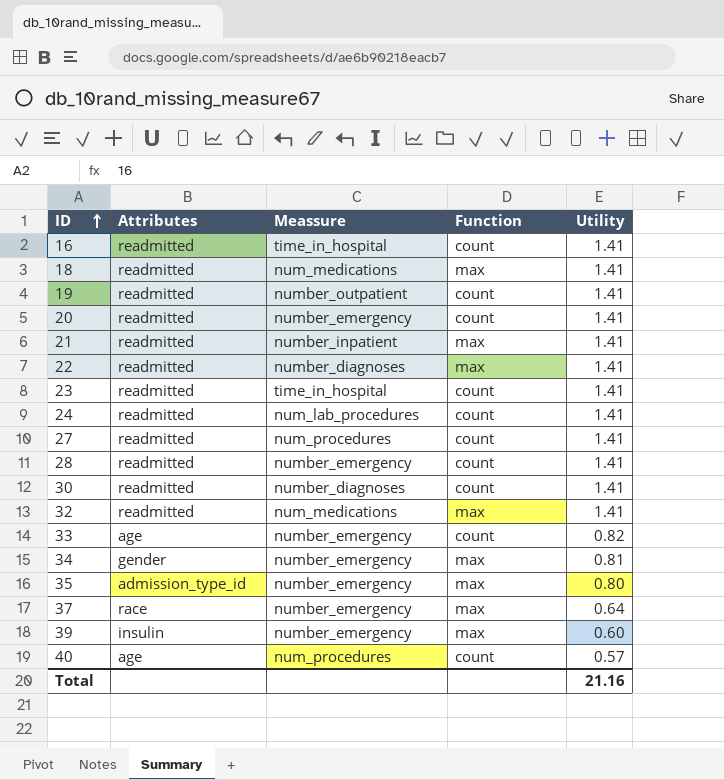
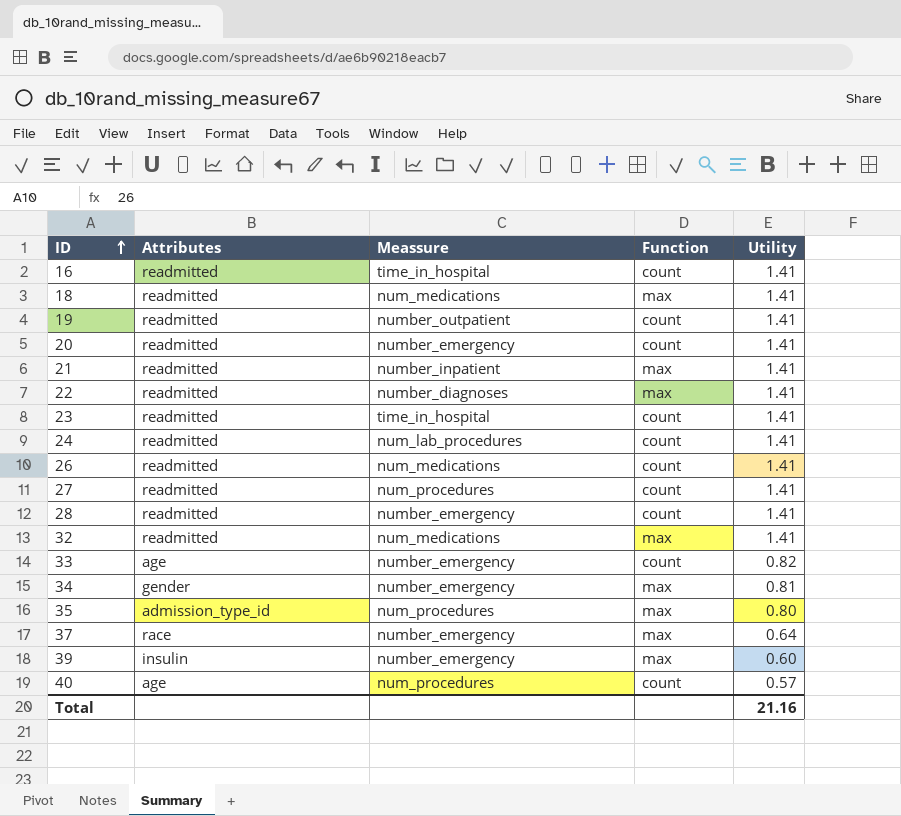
row 30: readmitted | number_diagnoses | count | 1.41 -> none
row 26: none -> readmitted | num_medications | count | 1.41
35 | Meassure: number_emergency -> num_procedures

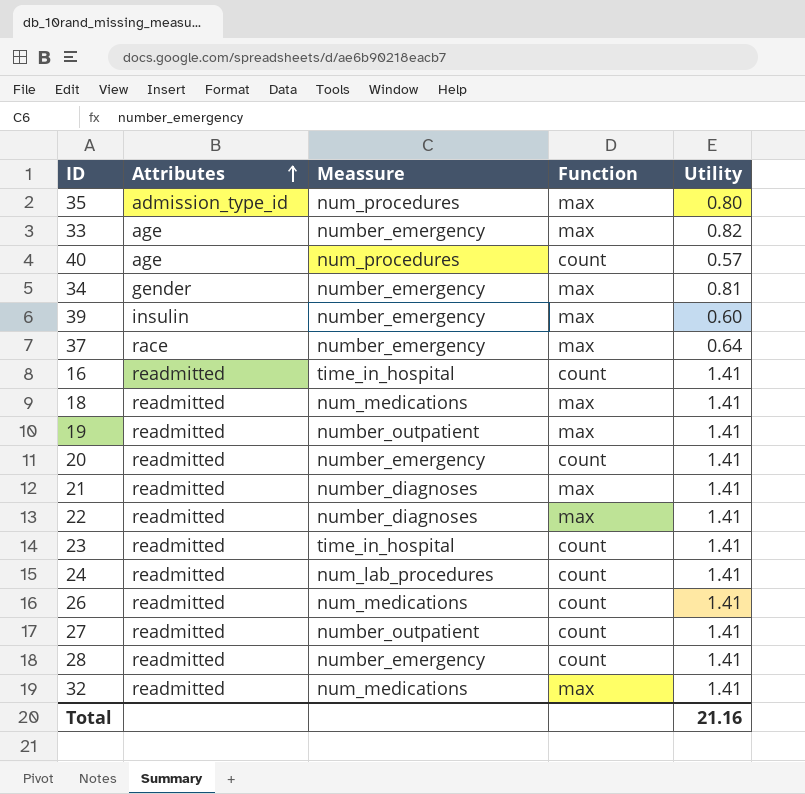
row order: ID ascending -> Attributes ascending
33 | Function: count -> max
19 | Function: count -> max
21 | Meassure: number_inpatient -> number_diagnoses
27 | Meassure: num_procedures -> number_outpatient

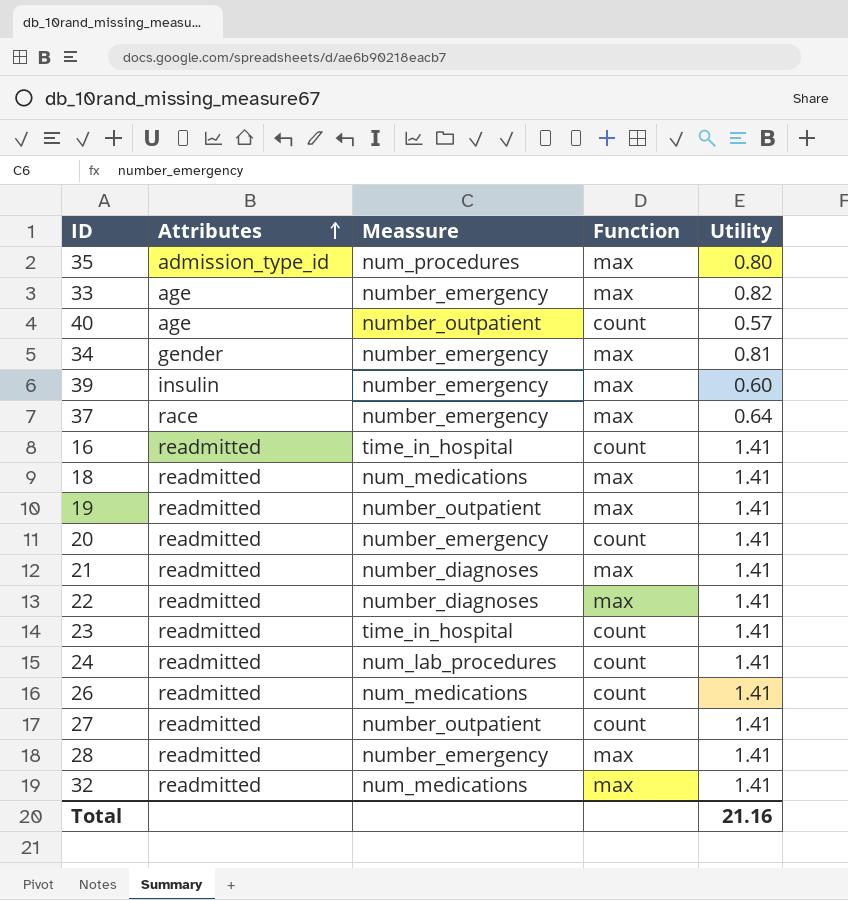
40 | Meassure: num_procedures -> number_outpatient
28 | Function: count -> max

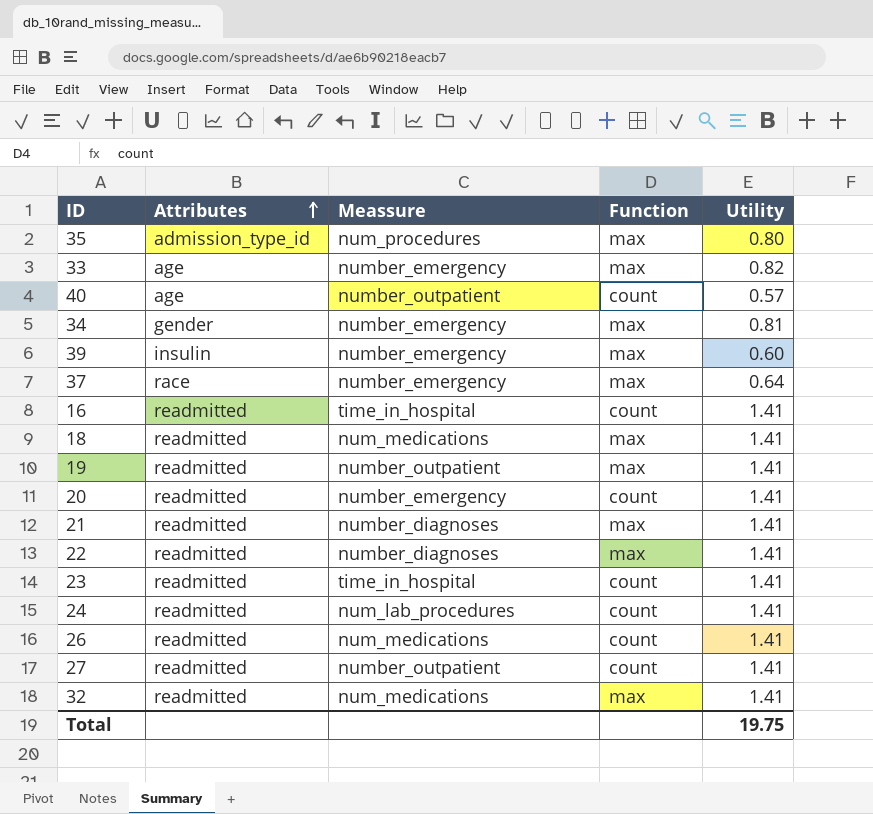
row 28: readmitted | number_emergency | max | 1.41 -> none
Total | Utility: 21.16 -> 19.75

